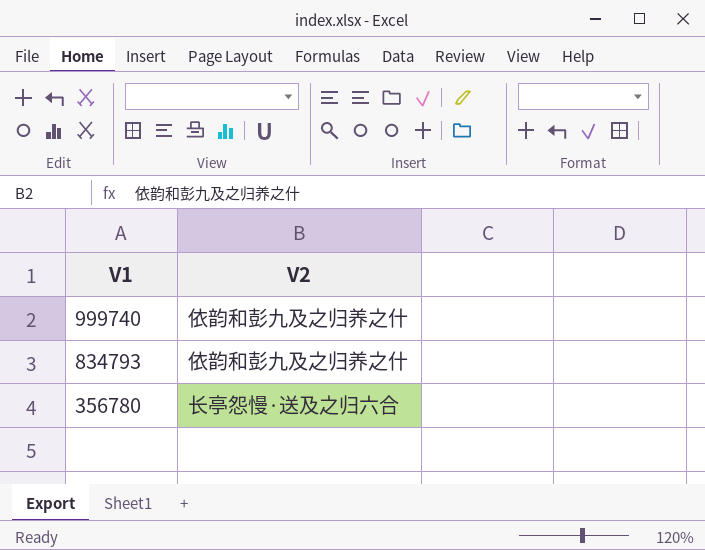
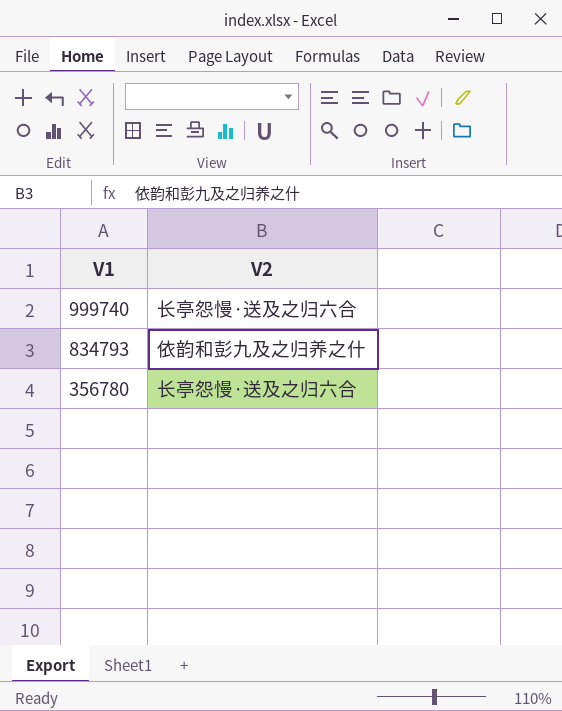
999740 | V2: 依韵和彭九及之归养之什 -> 长亭怨慢·送及之归六合

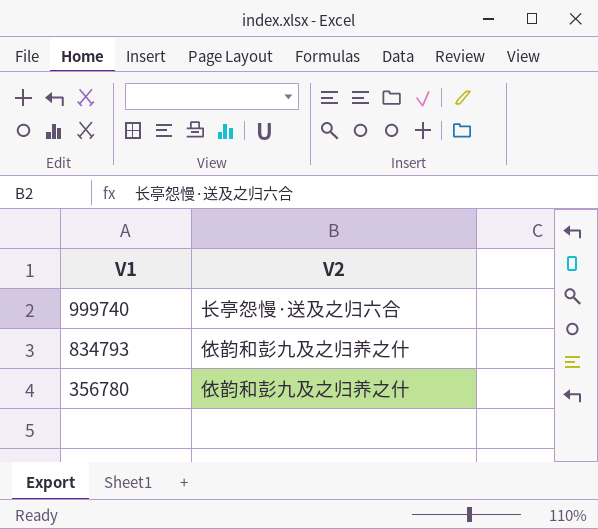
356780 | V2: 长亭怨慢·送及之归六合 -> 依韵和彭九及之归养之什

